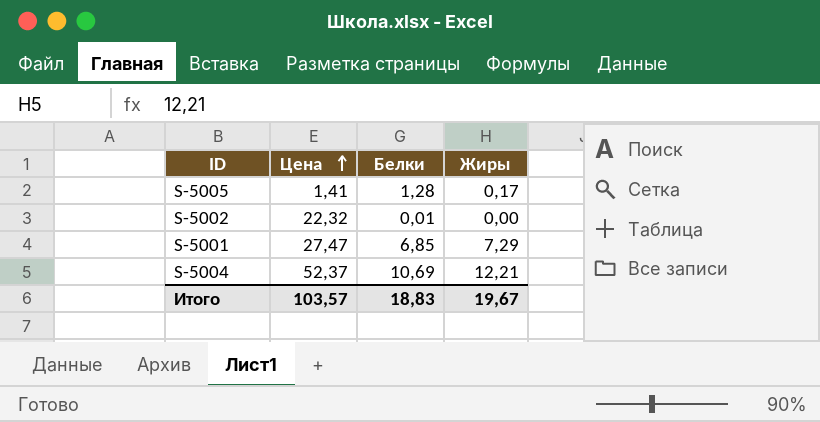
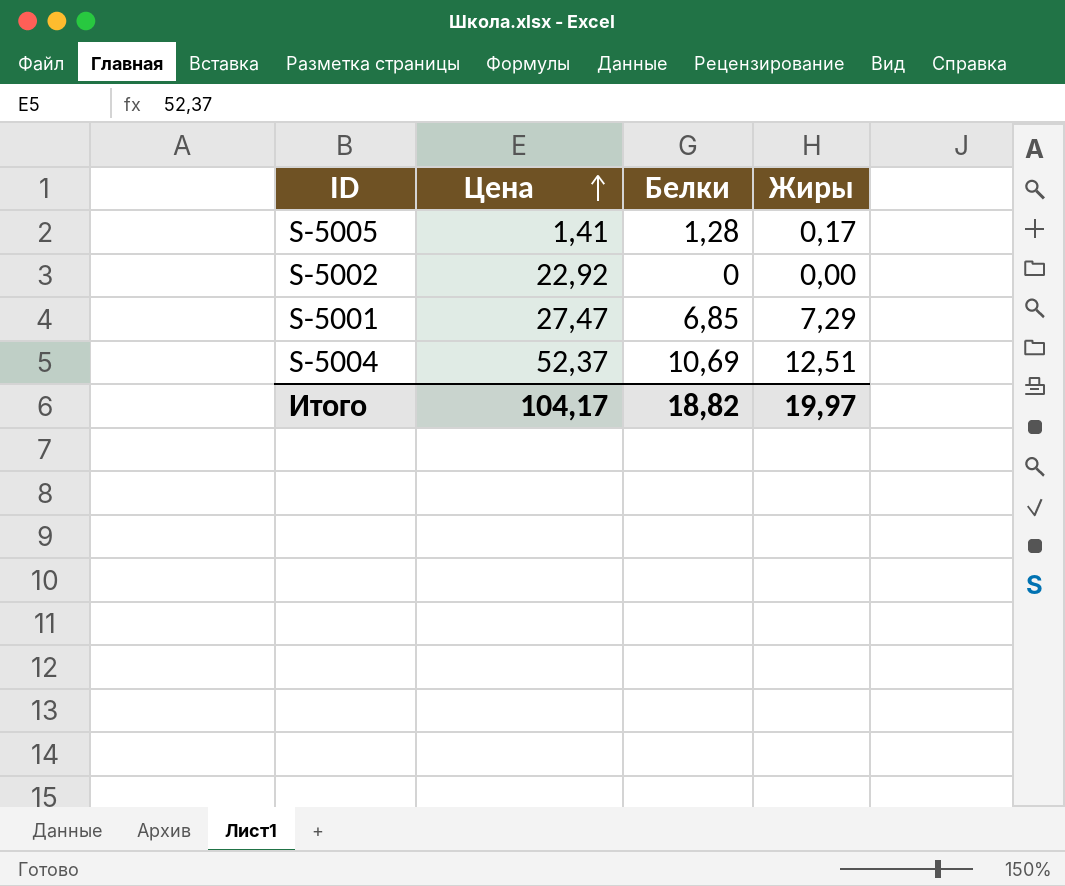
S-5002 | Цена: 22,32 -> 22,92
S-5002 | Белки: 0,01 -> 0
S-5004 | Жиры: 12,21 -> 12,51
Итого | Цена: 103,57 -> 104,17
Итого | Белки: 18,83 -> 18,82
Итого | Жиры: 19,67 -> 19,97

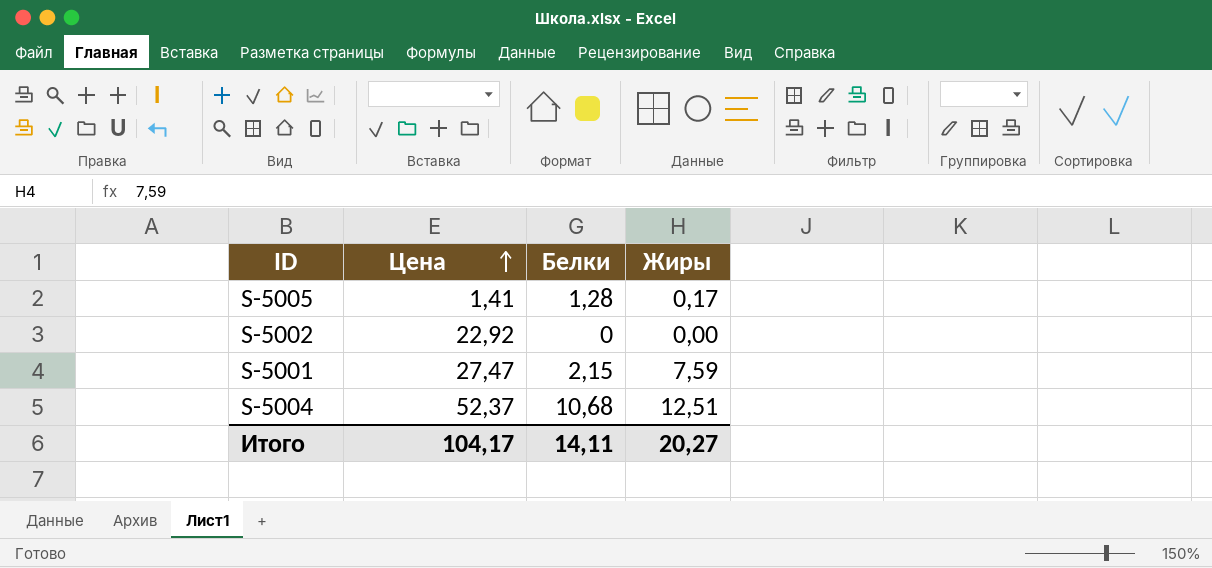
S-5001 | Белки: 6,85 -> 2,15
S-5001 | Жиры: 7,29 -> 7,59
S-5004 | Белки: 10,69 -> 10,68
Итого | Белки: 18,82 -> 14,11
Итого | Жиры: 19,97 -> 20,27

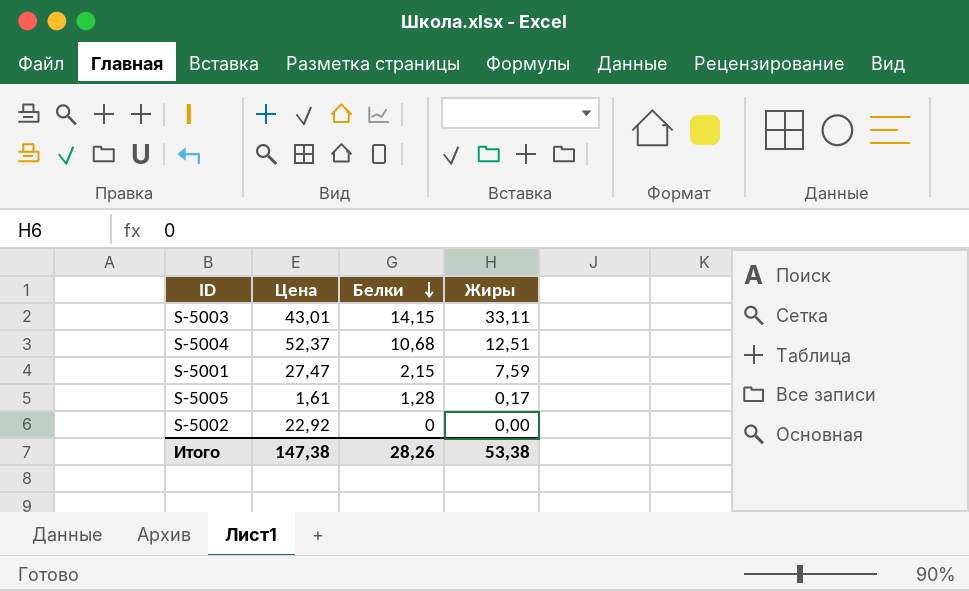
row order: Цена ascending -> Белки descending
row S-5003: none -> 43,01 | 14,15 | 33,11
S-5005 | Цена: 1,41 -> 1,61
Итого | Цена: 104,17 -> 147,38
Итого | Белки: 14,11 -> 28,26
Итого | Жиры: 20,27 -> 53,38

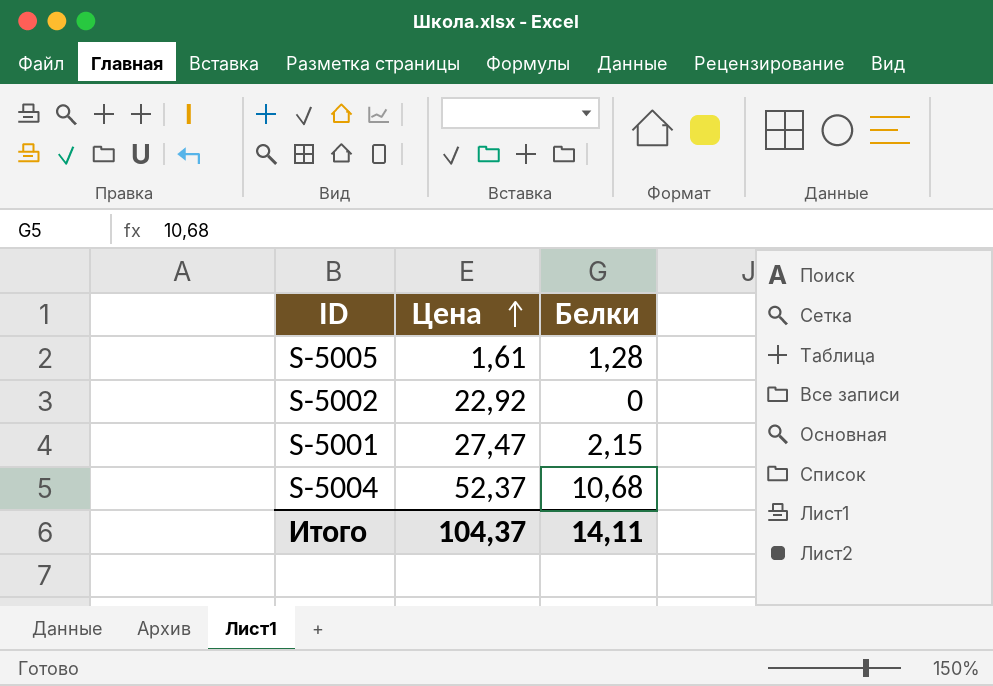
row order: Белки descending -> Цена ascending
column Жиры | position: 4 -> none
row S-5003: 43,01 | 14,15 | 33,11 -> none
Итого | Цена: 147,38 -> 104,37
Итого | Белки: 28,26 -> 14,11

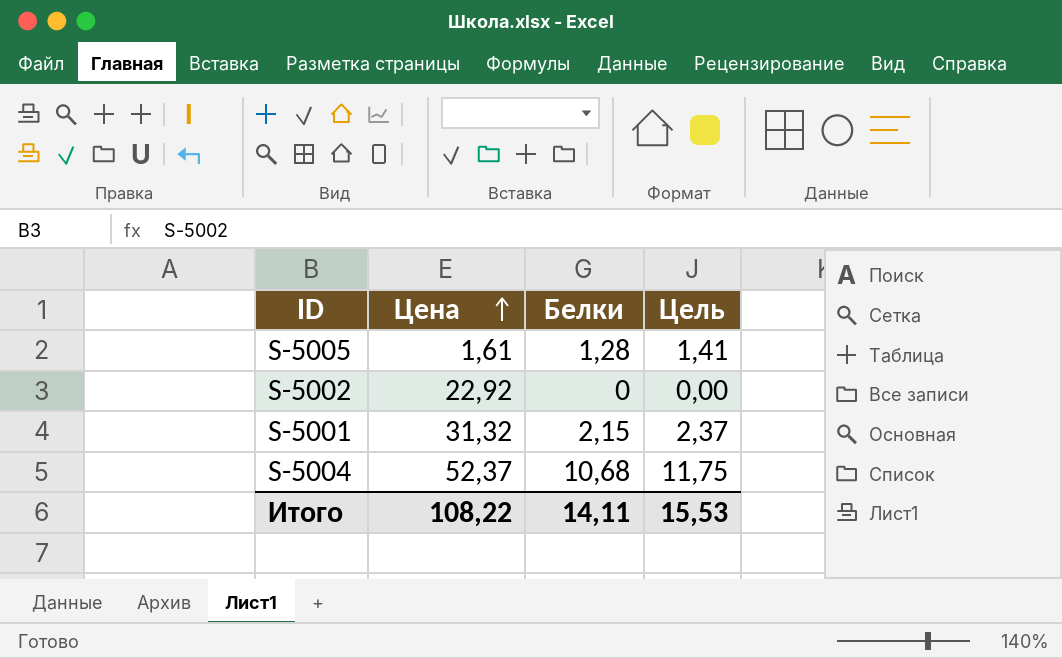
column Цель | formula: none -> [Белки] * 1,1
S-5001 | Цена: 27,47 -> 31,32
Итого | Цена: 104,37 -> 108,22

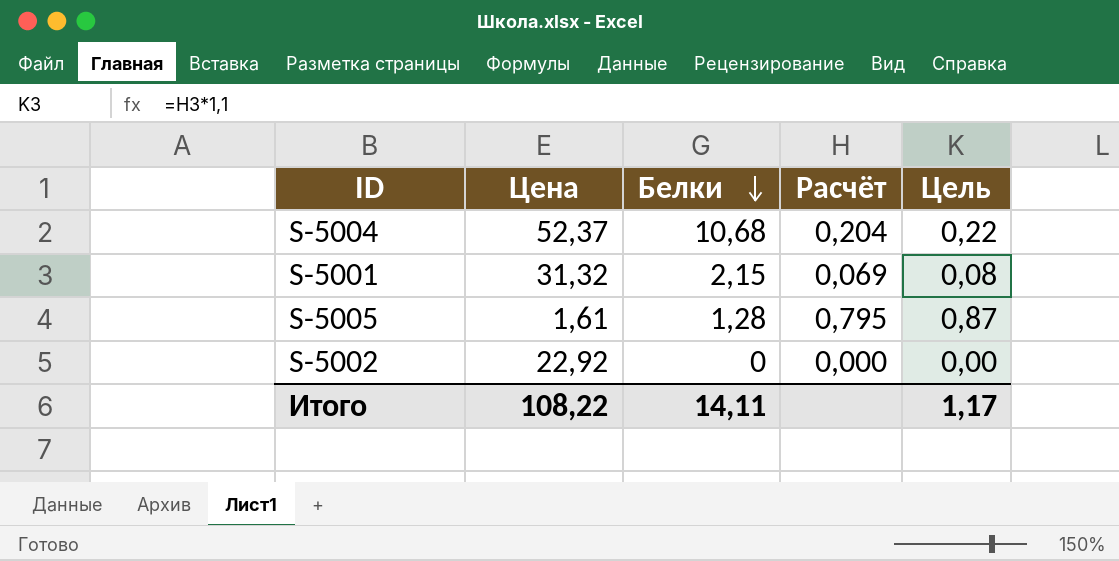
row order: Цена ascending -> Белки descending
column Расчёт | formula: none -> [Белки] / [Цена]
column Цель | formula: [Белки] * 1,1 -> [Расчёт] * 1,1
Итого | Цель: 15,53 -> 1,17

